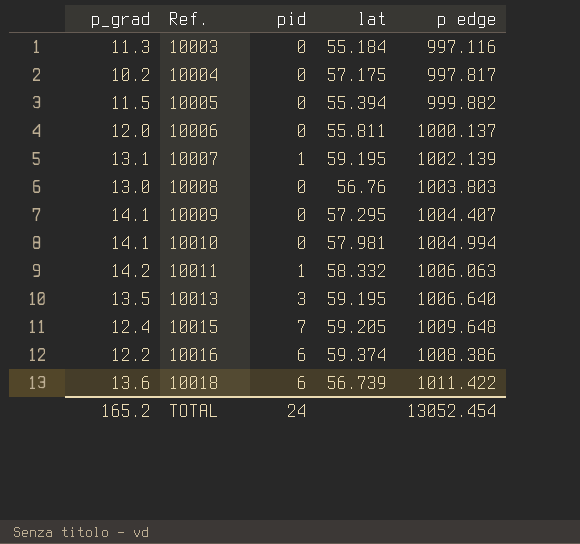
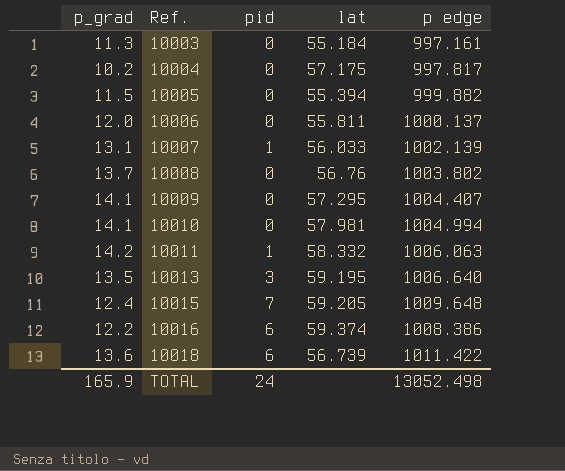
10003 | p edge: 997.116 -> 997.161
10007 | lat: 59.195 -> 56.033
10008 | p_grad: 13.0 -> 13.7
10008 | p edge: 1003.803 -> 1003.802
TOTAL | p_grad: 165.2 -> 165.9
TOTAL | p edge: 13052.454 -> 13052.498

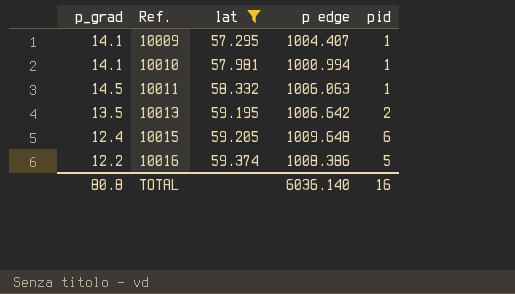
filter: none -> lat >= 57.295
column pid | position: 3 -> 5
10009 | pid: 0 -> 1
10010 | p edge: 1004.994 -> 1000.994
10010 | pid: 0 -> 1
10011 | p_grad: 14.2 -> 14.5
10013 | p edge: 1006.640 -> 1006.642
10013 | pid: 3 -> 2
10015 | pid: 7 -> 6
10016 | pid: 6 -> 5
TOTAL | p_grad: 165.9 -> 80.8
TOTAL | p edge: 13052.498 -> 6036.140
TOTAL | pid: 24 -> 16

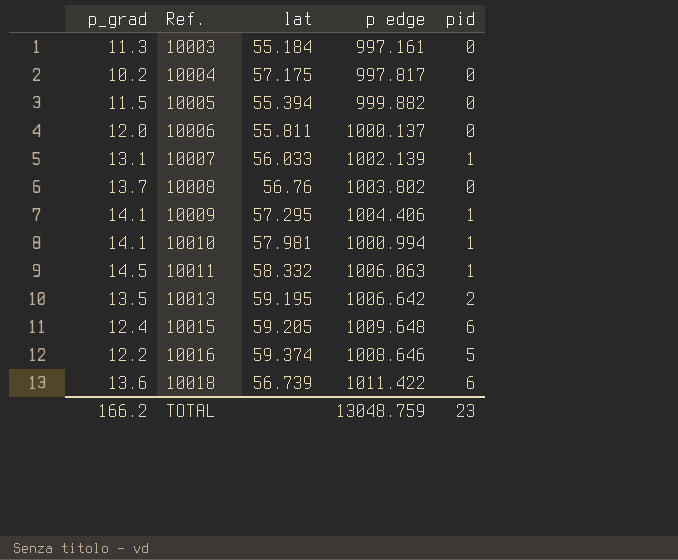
filter: lat >= 57.295 -> none
10009 | p edge: 1004.407 -> 1004.406
10016 | p edge: 1008.386 -> 1008.646
TOTAL | p_grad: 80.8 -> 166.2
TOTAL | p edge: 6036.140 -> 13048.759
TOTAL | pid: 16 -> 23

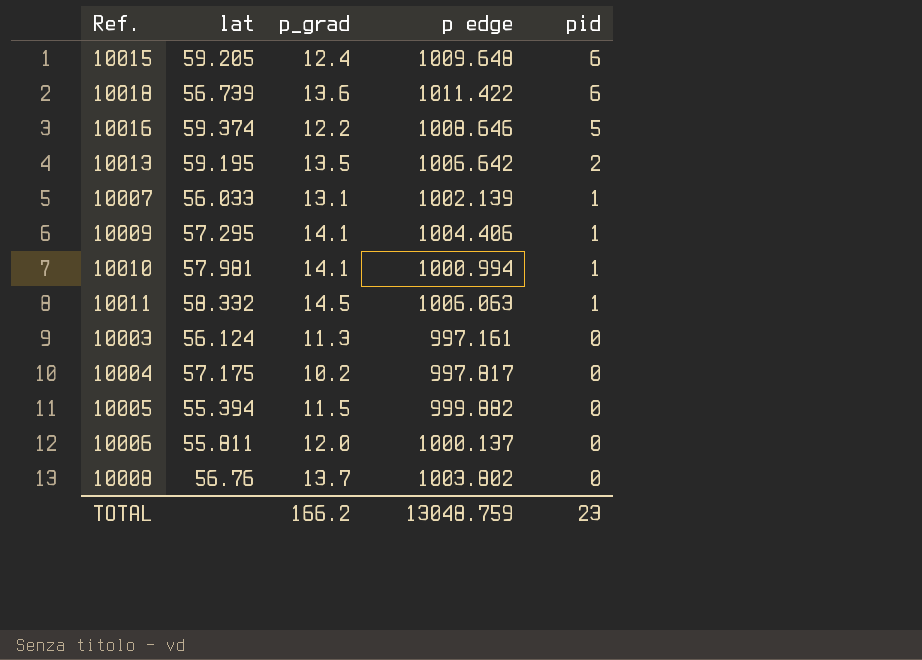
row order: Ref. ascending -> pid descending
column p_grad | position: 1 -> 3
10003 | lat: 55.184 -> 56.124

